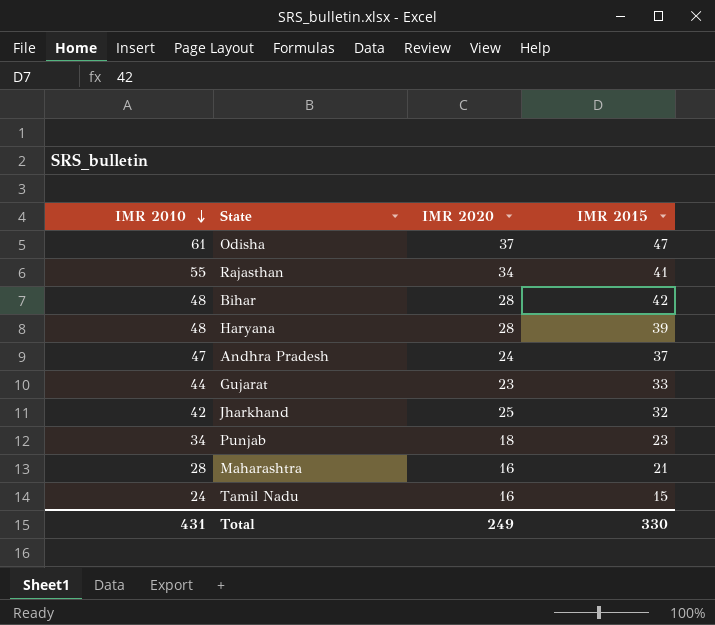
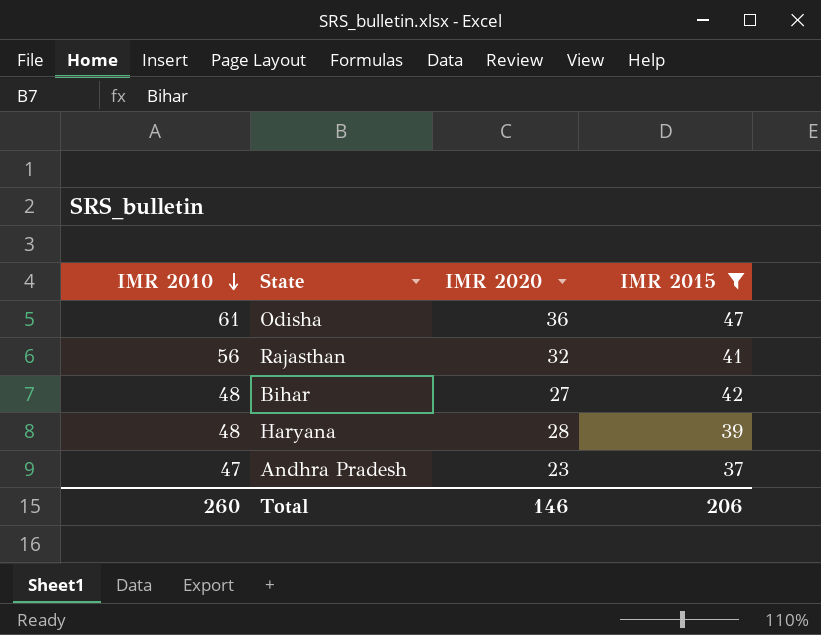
filter: none -> IMR 2015 >= 37
Odisha | IMR 2020: 37 -> 36
Rajasthan | IMR 2010: 55 -> 56
Rajasthan | IMR 2020: 34 -> 32
Bihar | IMR 2020: 28 -> 27
Andhra Pradesh | IMR 2020: 24 -> 23
Total | IMR 2010: 431 -> 260
Total | IMR 2020: 249 -> 146
Total | IMR 2015: 330 -> 206

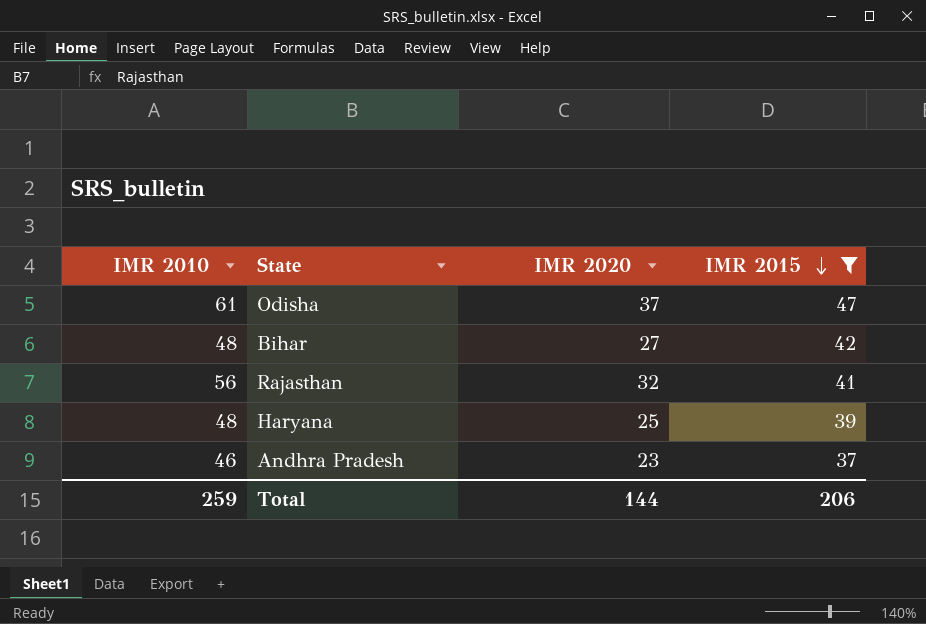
row order: IMR 2010 descending -> IMR 2015 descending
Odisha | IMR 2020: 36 -> 37
Haryana | IMR 2020: 28 -> 25
Andhra Pradesh | IMR 2010: 47 -> 46
Total | IMR 2010: 260 -> 259
Total | IMR 2020: 146 -> 144

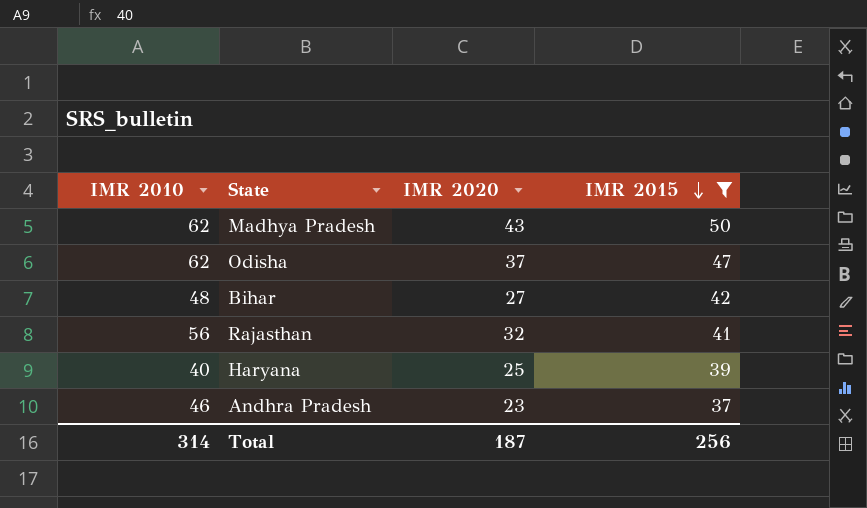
row Madhya Pradesh: none -> 62 | 43 | 50
Odisha | IMR 2010: 61 -> 62
Haryana | IMR 2010: 48 -> 40
Total | IMR 2010: 259 -> 314
Total | IMR 2020: 144 -> 187
Total | IMR 2015: 206 -> 256

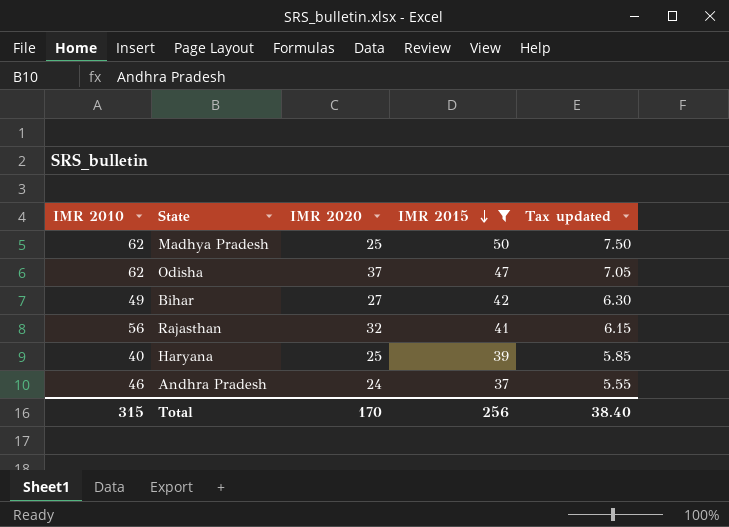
column Tax updated | formula: none -> [IMR 2015] * 0.15
Madhya Pradesh | IMR 2020: 43 -> 25
Bihar | IMR 2010: 48 -> 49
Andhra Pradesh | IMR 2020: 23 -> 24
Total | IMR 2010: 314 -> 315
Total | IMR 2020: 187 -> 170

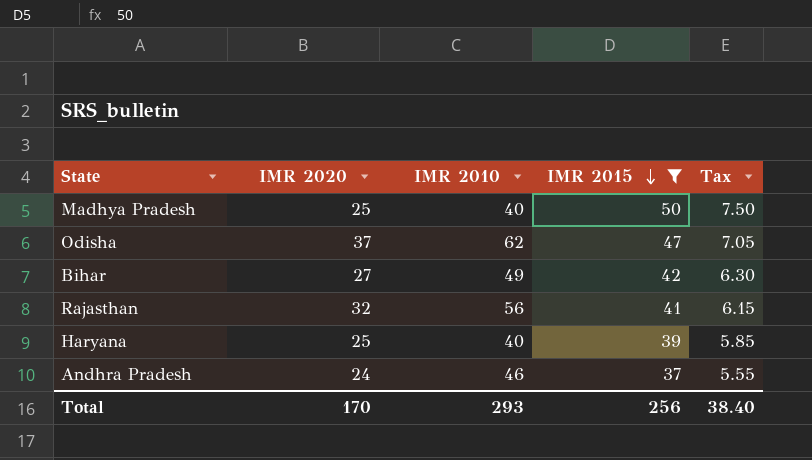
column IMR 2010 | position: 1 -> 3
column name: Tax updated -> Tax
Madhya Pradesh | IMR 2010: 62 -> 40
Total | IMR 2010: 315 -> 293

